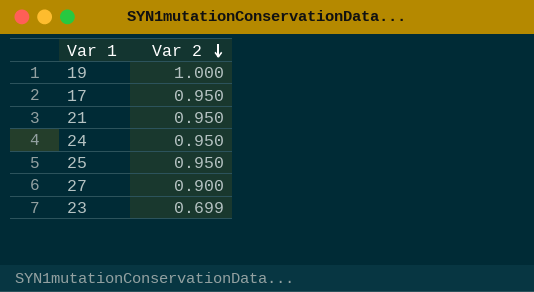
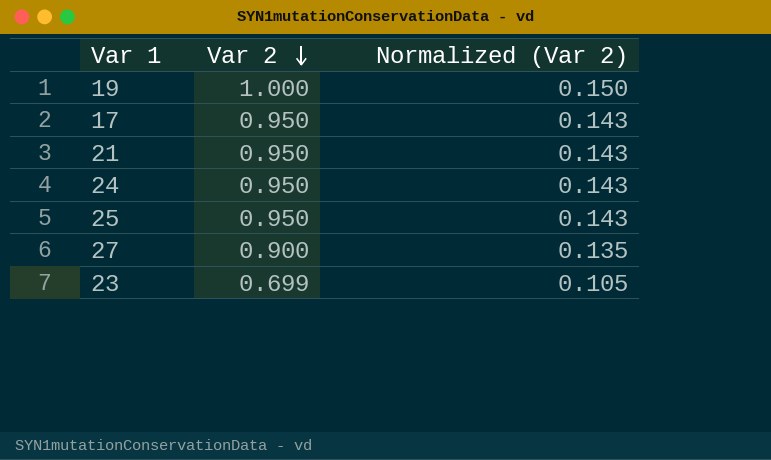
column Normalized (Var 2) | formula: none -> [Var 2] * 0.15

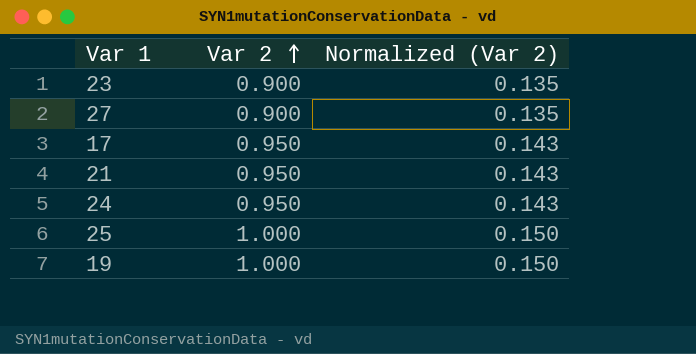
row order: Var 2 descending -> Var 2 ascending
23 | Var 2: 0.699 -> 0.900
23 | Normalized (Var 2): 0.105 -> 0.135
25 | Var 2: 0.950 -> 1.000
25 | Normalized (Var 2): 0.143 -> 0.150

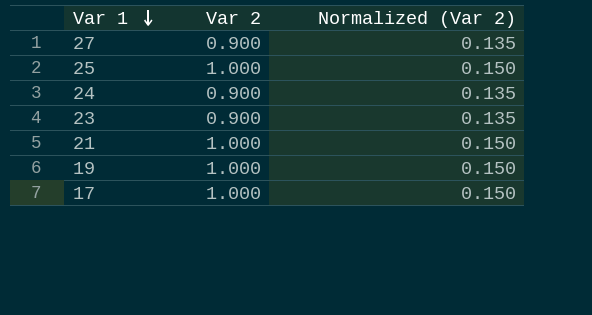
row order: Var 2 ascending -> Var 1 descending
24 | Var 2: 0.950 -> 0.900
24 | Normalized (Var 2): 0.143 -> 0.135
21 | Var 2: 0.950 -> 1.000
21 | Normalized (Var 2): 0.143 -> 0.150
17 | Var 2: 0.950 -> 1.000
17 | Normalized (Var 2): 0.143 -> 0.150

